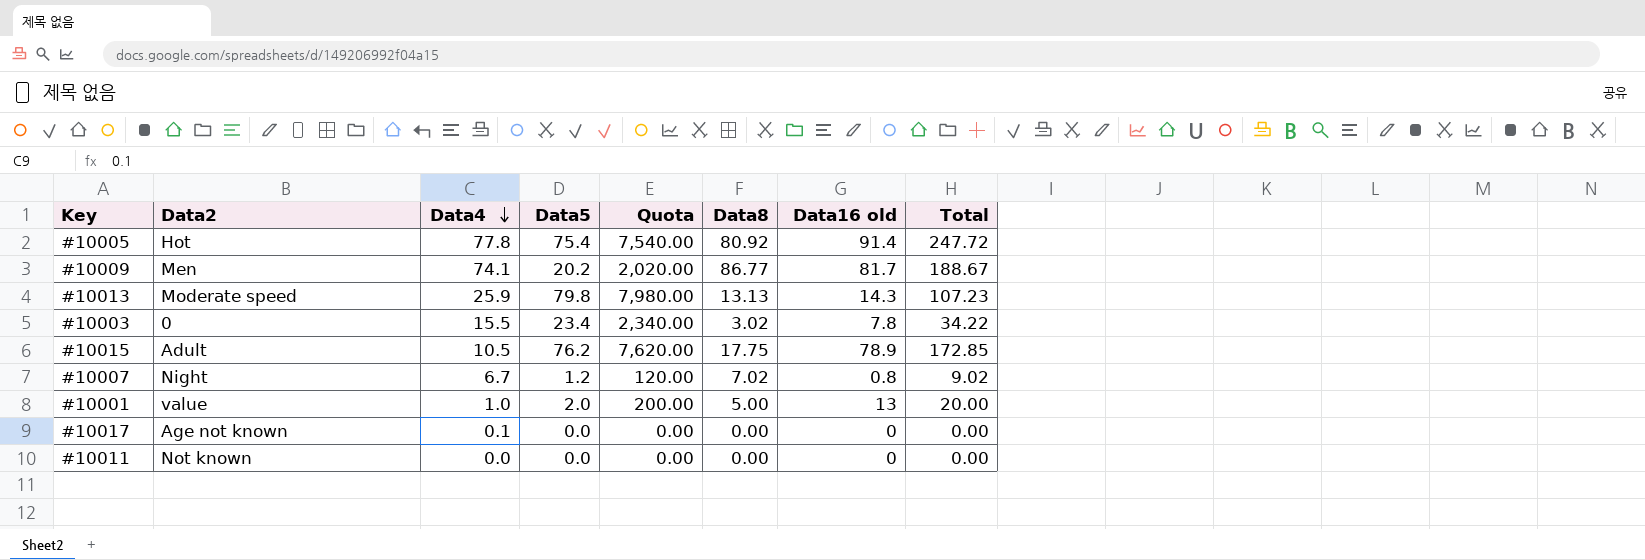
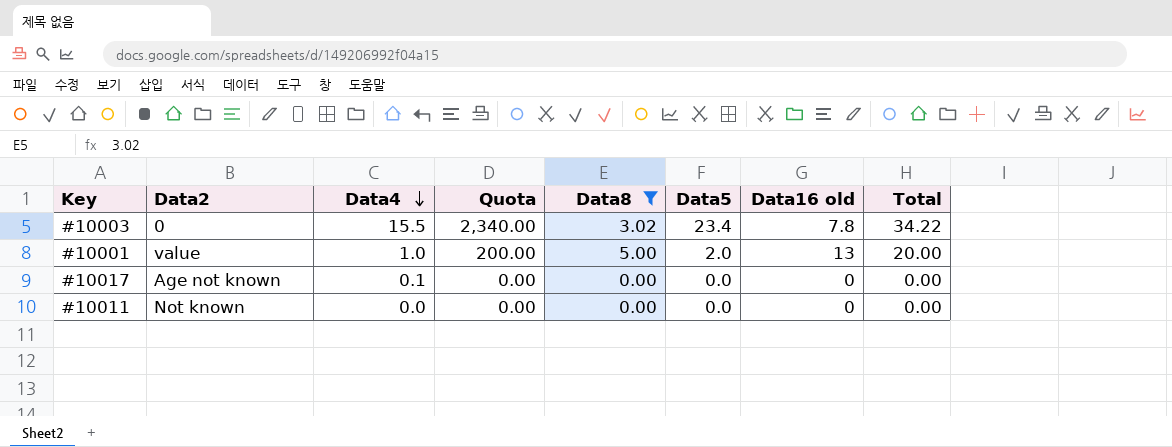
filter: none -> Data8 <= 5.00
column Data5 | position: 4 -> 6

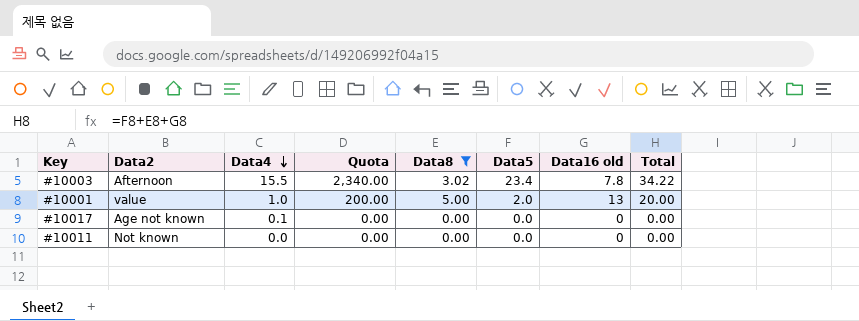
#10003 | Data2: 0 -> Afternoon

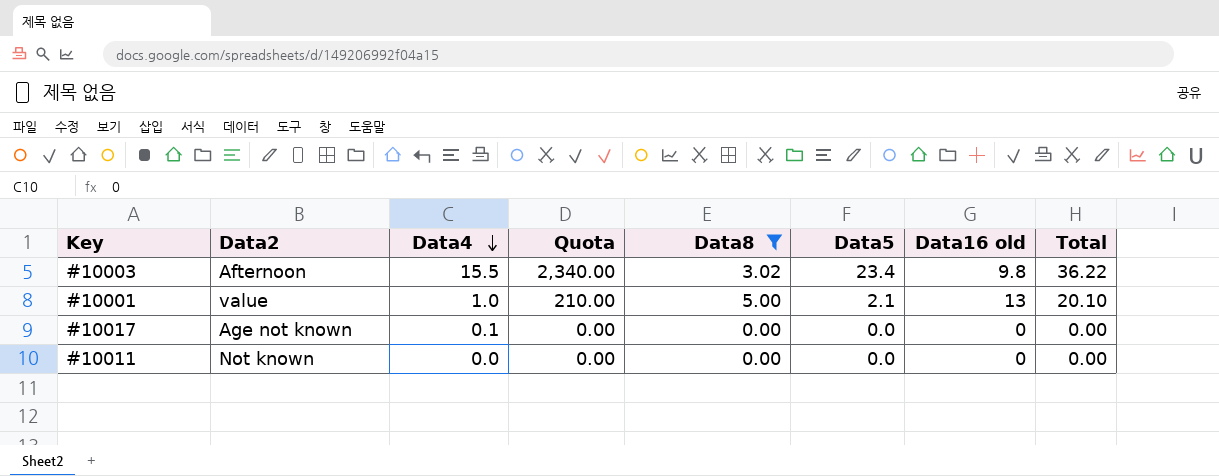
#10003 | Data16 old: 7.8 -> 9.8
#10003 | Total: 34.22 -> 36.22
#10001 | Quota: 200.00 -> 210.00
#10001 | Data5: 2.0 -> 2.1
#10001 | Total: 20.00 -> 20.10

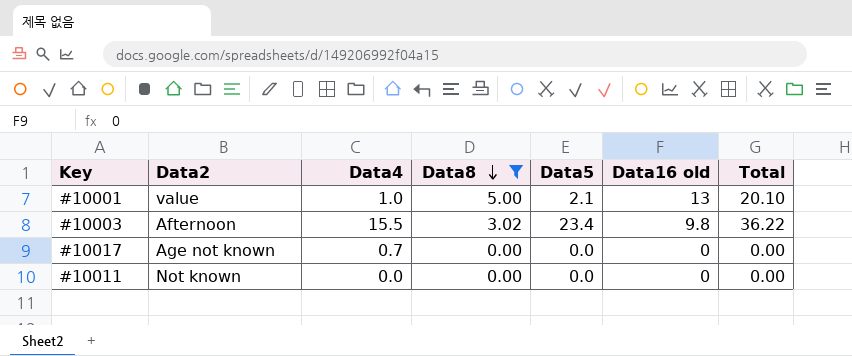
row order: Data4 descending -> Data8 descending
column Quota | formula: [Data5] * 100 -> none
#10017 | Data4: 0.1 -> 0.7

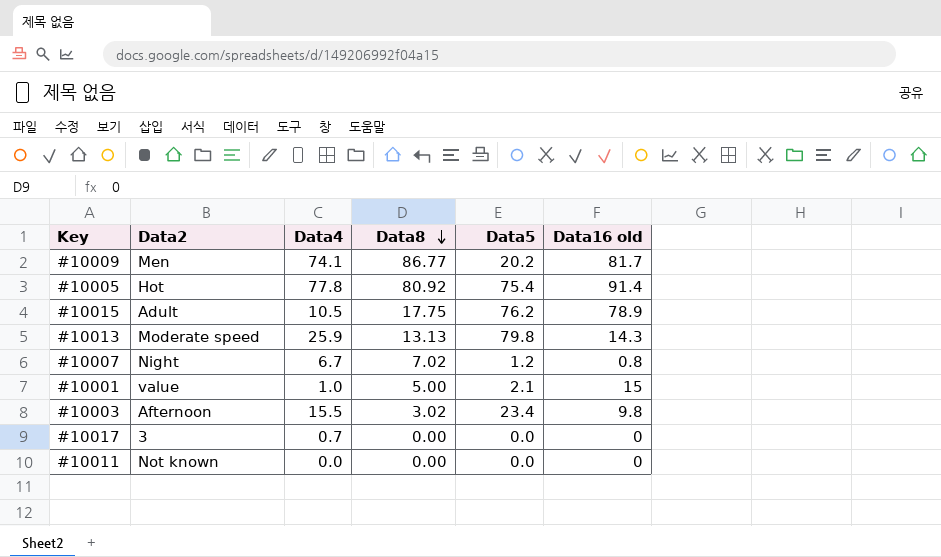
filter: Data8 <= 5.00 -> none
column Total | formula: [Data8] + [Data5] + [Data16 old] -> none
#10001 | Data16 old: 13 -> 15
#10017 | Data2: Age not known -> 3

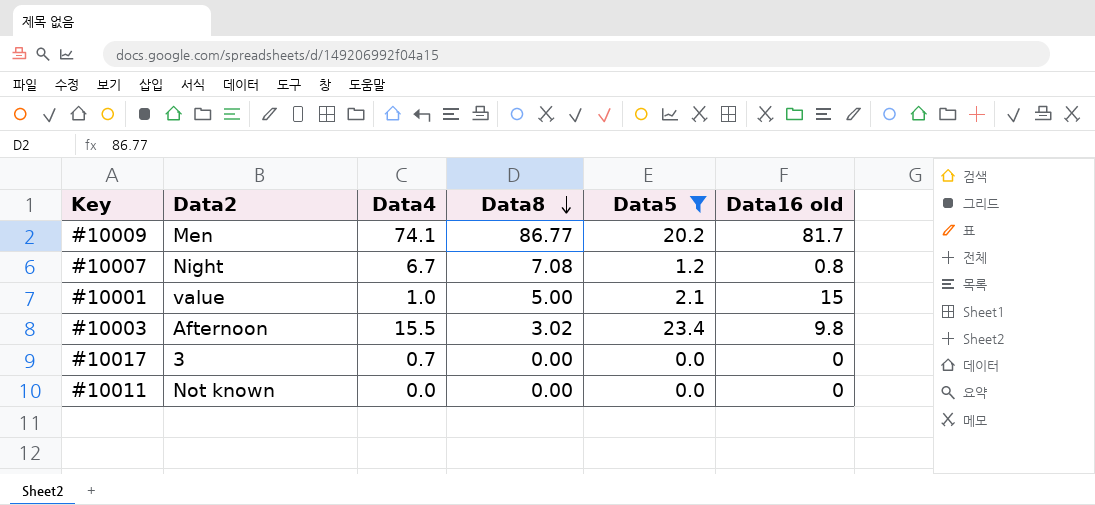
filter: none -> Data5 <= 23.4
#10007 | Data8: 7.02 -> 7.08

